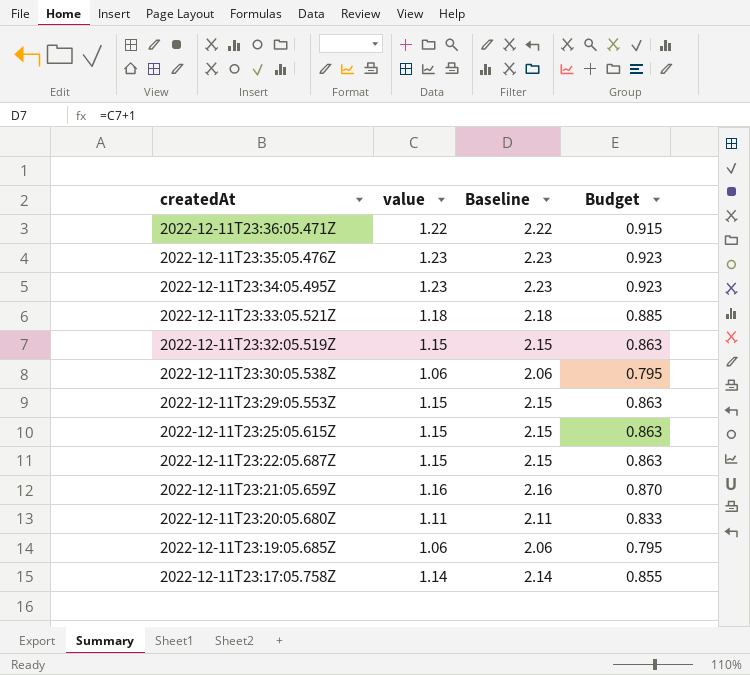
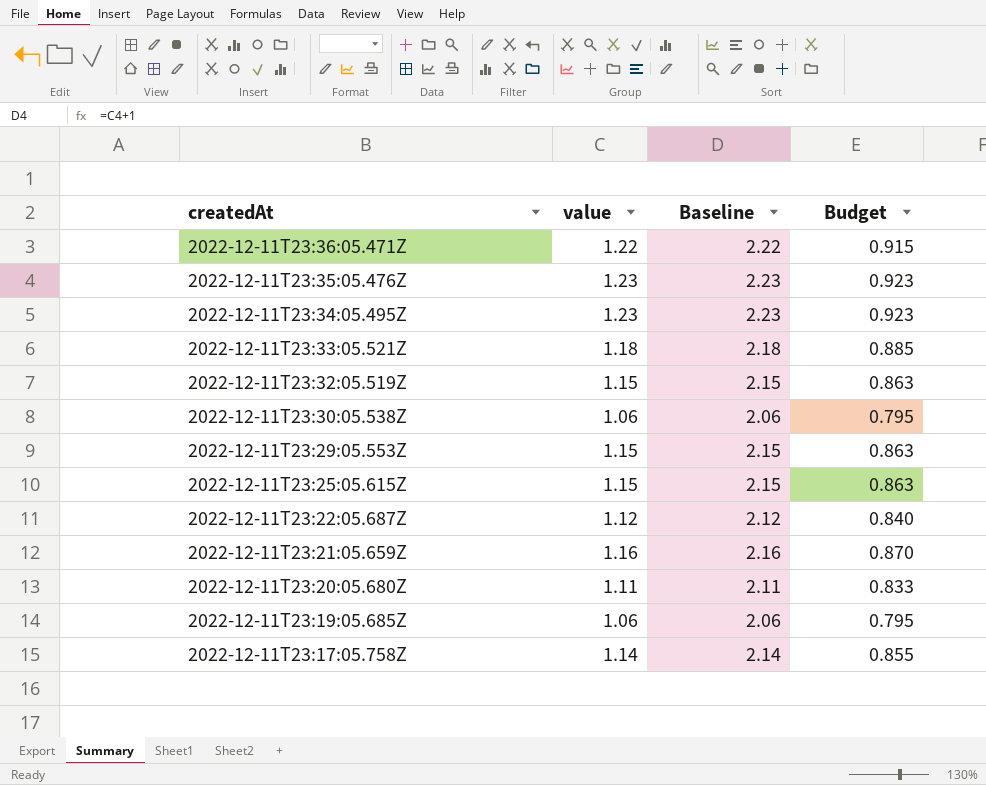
2022-12-11T23:22:05.687Z | value: 1.15 -> 1.12
2022-12-11T23:22:05.687Z | Baseline: 2.15 -> 2.12
2022-12-11T23:22:05.687Z | Budget: 0.863 -> 0.840

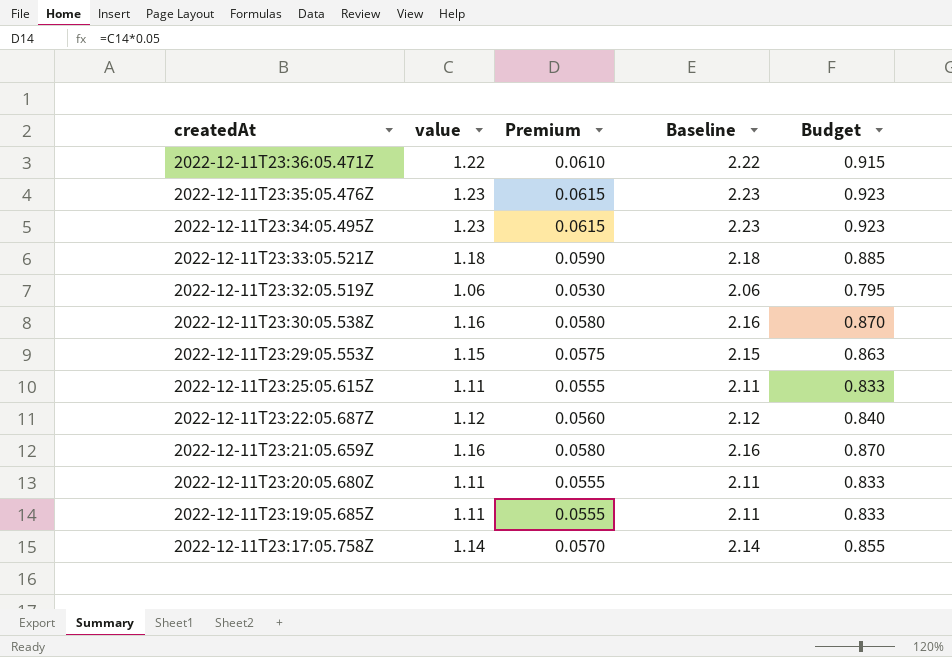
column Premium | formula: none -> [value] * 0.05
2022-12-11T23:32:05.519Z | value: 1.15 -> 1.06
2022-12-11T23:32:05.519Z | Baseline: 2.15 -> 2.06
2022-12-11T23:32:05.519Z | Budget: 0.863 -> 0.795
2022-12-11T23:30:05.538Z | value: 1.06 -> 1.16
2022-12-11T23:30:05.538Z | Baseline: 2.06 -> 2.16
2022-12-11T23:30:05.538Z | Budget: 0.795 -> 0.870
2022-12-11T23:25:05.615Z | value: 1.15 -> 1.11
2022-12-11T23:25:05.615Z | Baseline: 2.15 -> 2.11
2022-12-11T23:25:05.615Z | Budget: 0.863 -> 0.833
2022-12-11T23:19:05.685Z | value: 1.06 -> 1.11
2022-12-11T23:19:05.685Z | Baseline: 2.06 -> 2.11
2022-12-11T23:19:05.685Z | Budget: 0.795 -> 0.833

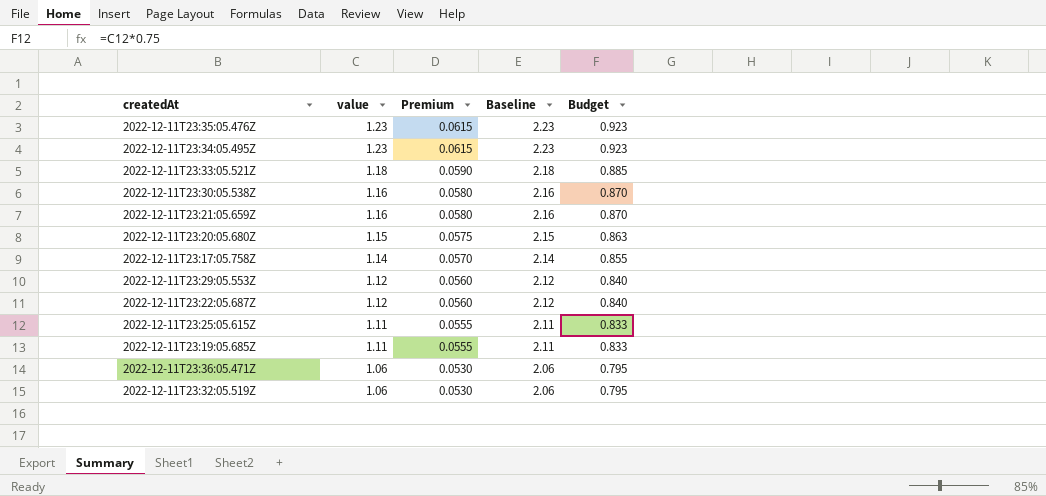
row order: createdAt descending -> value descending
2022-12-11T23:20:05.680Z | value: 1.11 -> 1.15
2022-12-11T23:20:05.680Z | Premium: 0.0555 -> 0.0575
2022-12-11T23:20:05.680Z | Baseline: 2.11 -> 2.15
2022-12-11T23:20:05.680Z | Budget: 0.833 -> 0.863
2022-12-11T23:29:05.553Z | value: 1.15 -> 1.12
2022-12-11T23:29:05.553Z | Premium: 0.0575 -> 0.0560
2022-12-11T23:29:05.553Z | Baseline: 2.15 -> 2.12
2022-12-11T23:29:05.553Z | Budget: 0.863 -> 0.840
2022-12-11T23:36:05.471Z | value: 1.22 -> 1.06
2022-12-11T23:36:05.471Z | Premium: 0.0610 -> 0.0530
2022-12-11T23:36:05.471Z | Baseline: 2.22 -> 2.06
2022-12-11T23:36:05.471Z | Budget: 0.915 -> 0.795

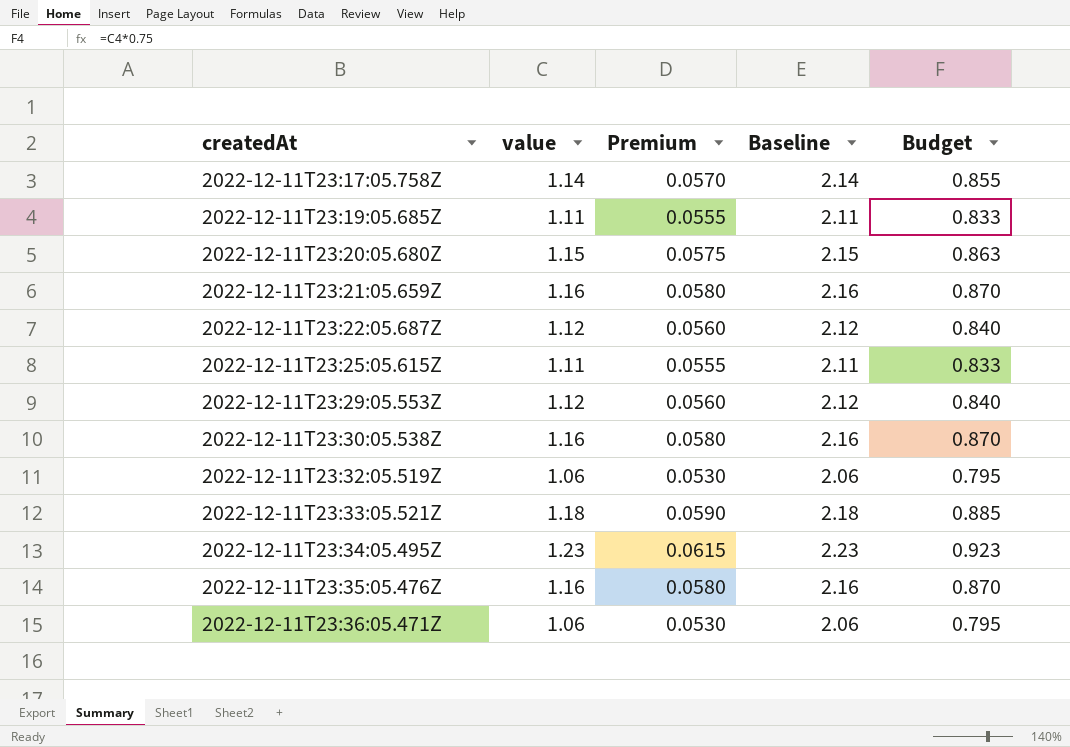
row order: value descending -> createdAt ascending
2022-12-11T23:35:05.476Z | value: 1.23 -> 1.16
2022-12-11T23:35:05.476Z | Premium: 0.0615 -> 0.0580
2022-12-11T23:35:05.476Z | Baseline: 2.23 -> 2.16
2022-12-11T23:35:05.476Z | Budget: 0.923 -> 0.870

